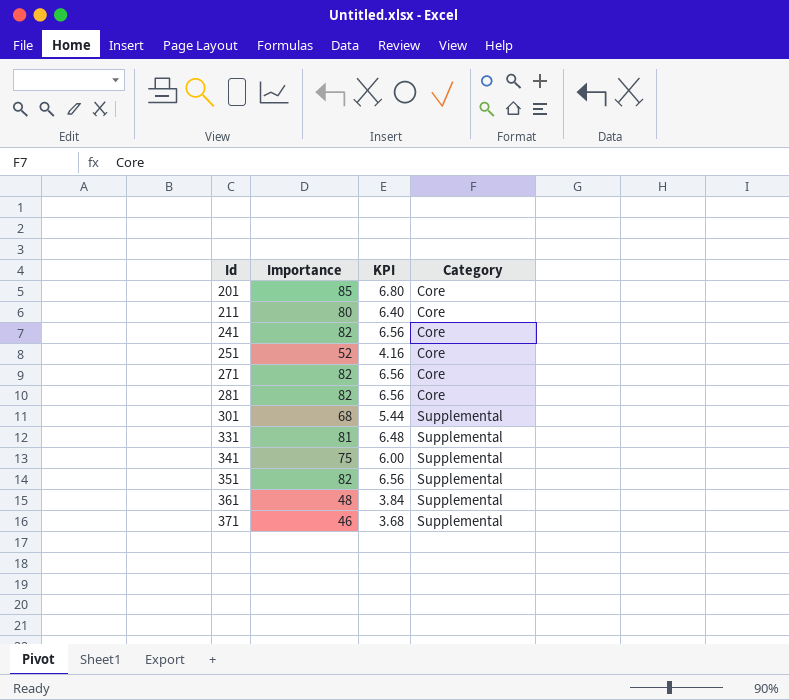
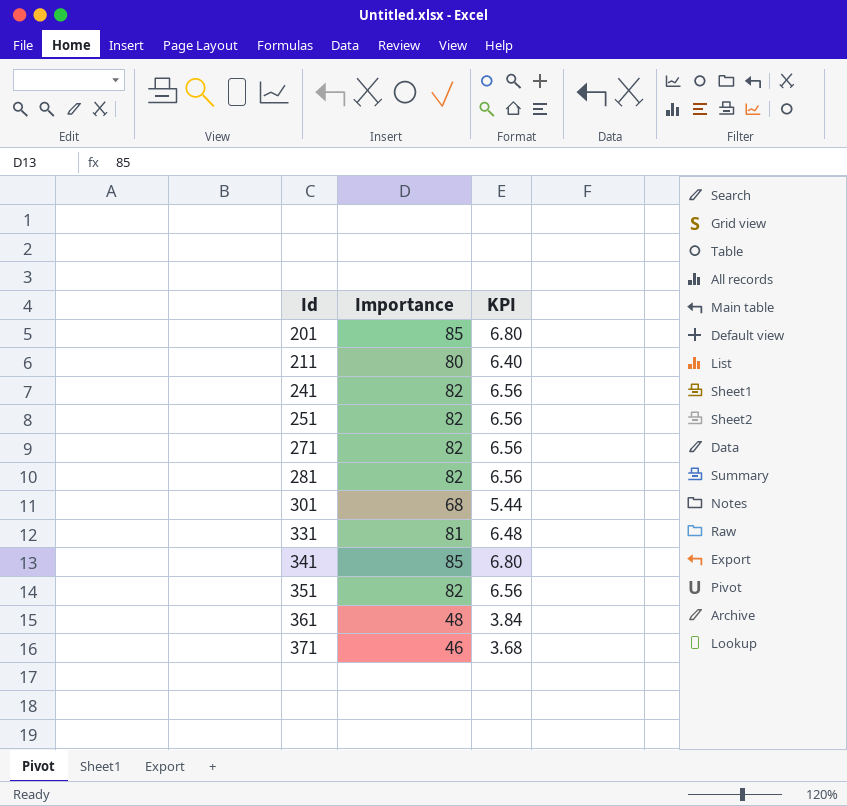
column Category | position: 4 -> none
251 | Importance: 52 -> 82
251 | KPI: 4.16 -> 6.56
341 | Importance: 75 -> 85
341 | KPI: 6.00 -> 6.80

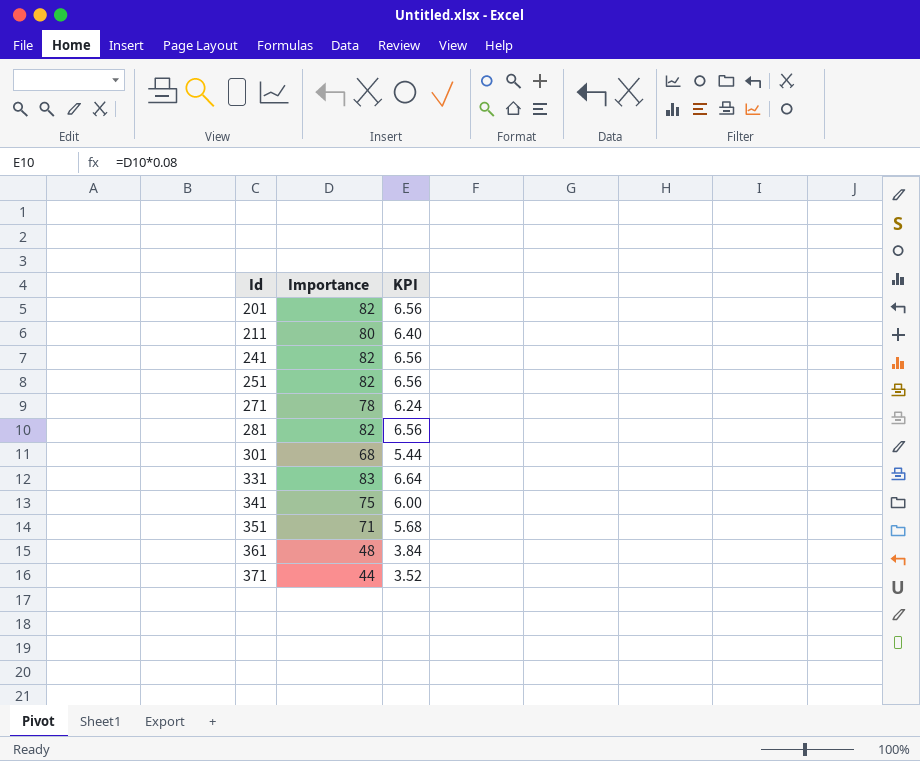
201 | Importance: 85 -> 82
201 | KPI: 6.80 -> 6.56
271 | Importance: 82 -> 78
271 | KPI: 6.56 -> 6.24
331 | Importance: 81 -> 83
331 | KPI: 6.48 -> 6.64
341 | Importance: 85 -> 75
341 | KPI: 6.80 -> 6.00
351 | Importance: 82 -> 71
351 | KPI: 6.56 -> 5.68
371 | Importance: 46 -> 44
371 | KPI: 3.68 -> 3.52

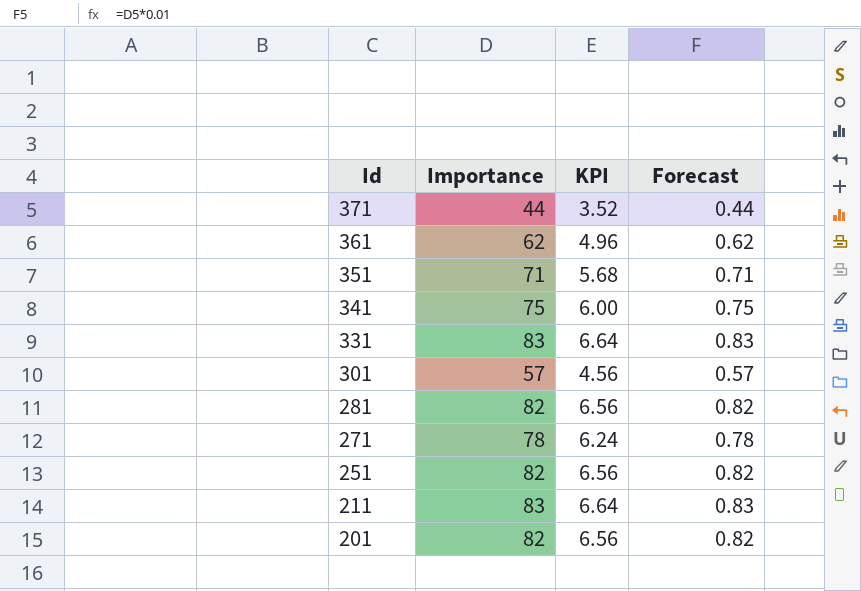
row order: Id ascending -> Id descending
column Forecast | formula: none -> [Importance] * 0.01
row 241: 82 | 6.56 -> none
361 | Importance: 48 -> 62
361 | KPI: 3.84 -> 4.96
301 | Importance: 68 -> 57
301 | KPI: 5.44 -> 4.56
211 | Importance: 80 -> 83
211 | KPI: 6.40 -> 6.64

